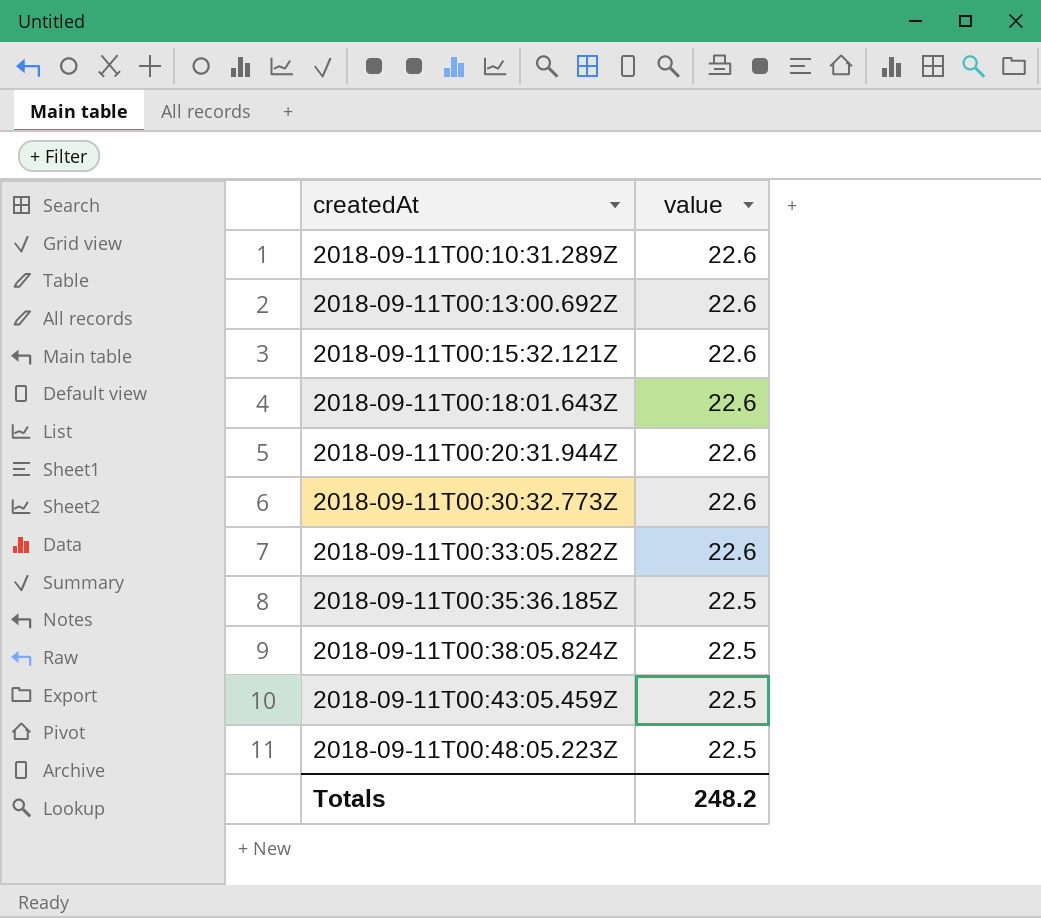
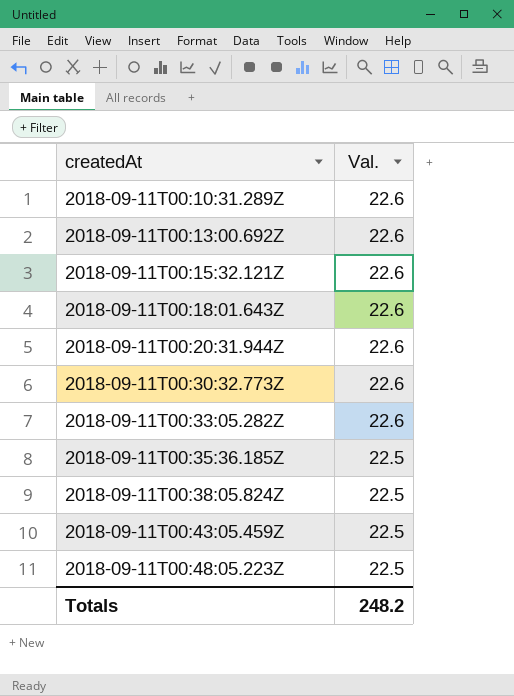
column name: value -> Val.

